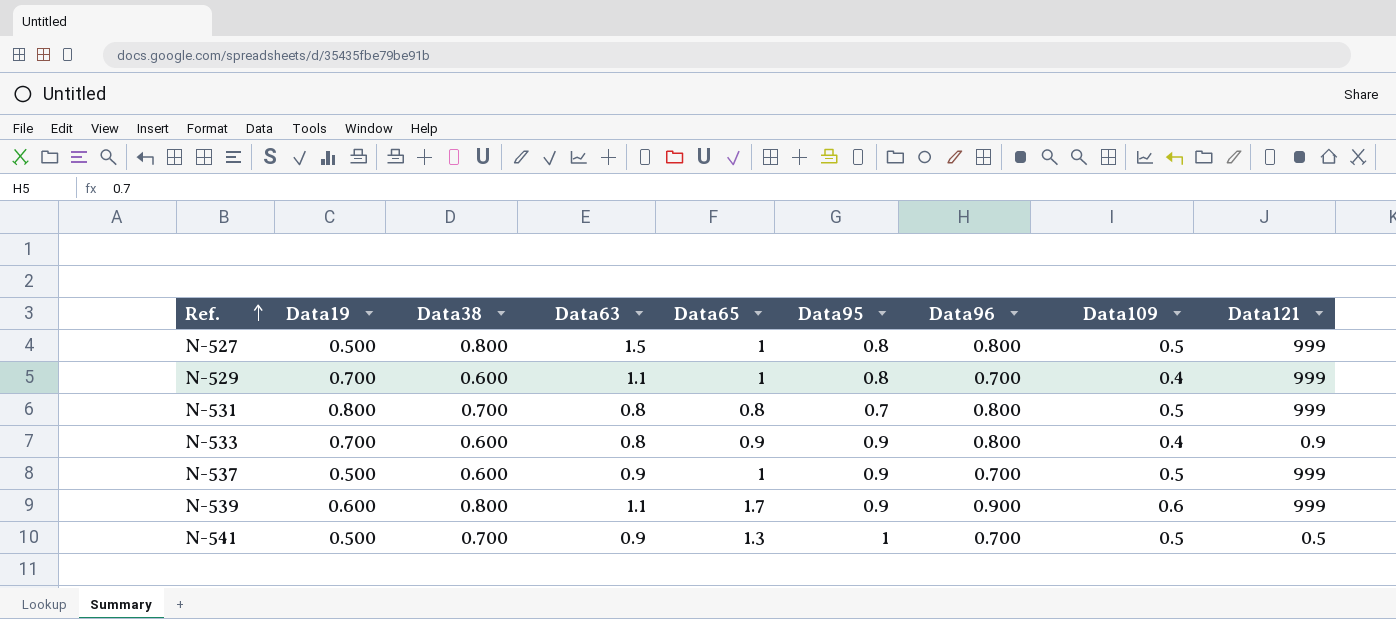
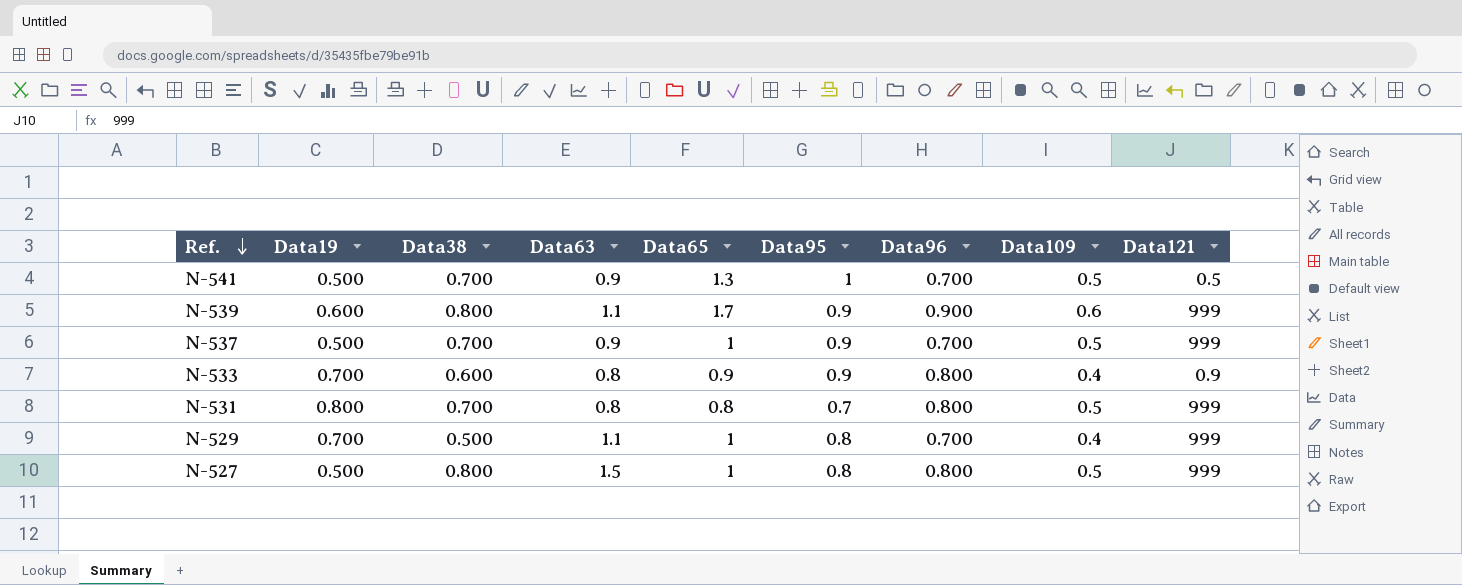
row order: Ref. ascending -> Ref. descending
N-537 | Data38: 0.600 -> 0.700
N-529 | Data38: 0.600 -> 0.500

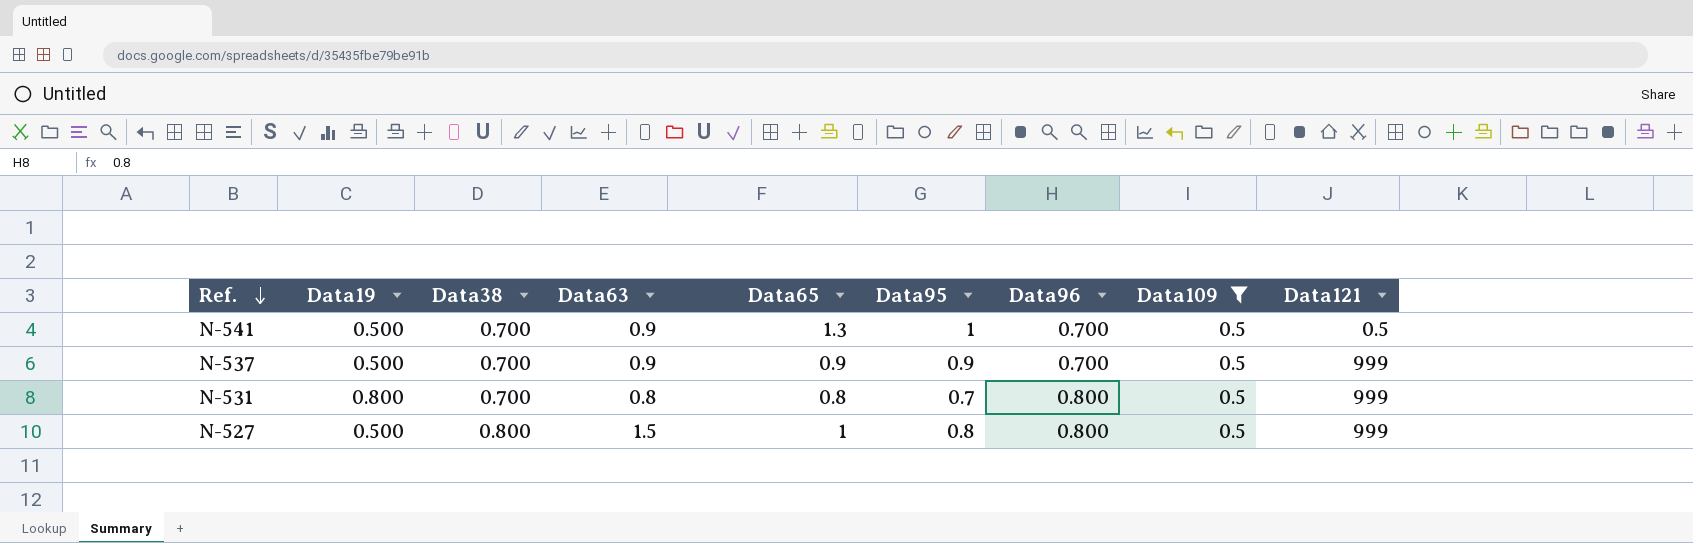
filter: none -> Data109 = 0.5
N-537 | Data65: 1 -> 0.9

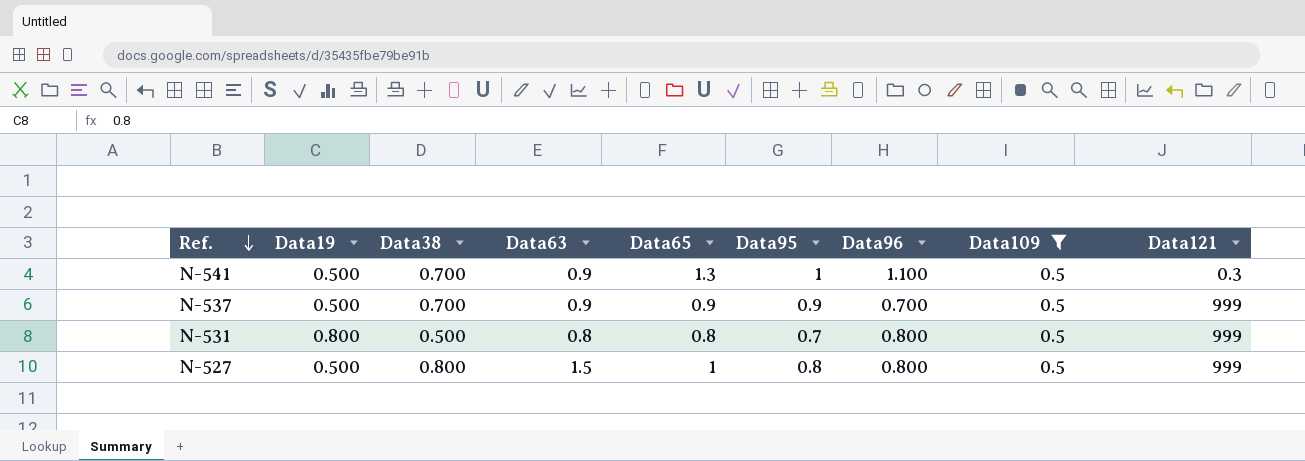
N-541 | Data96: 0.700 -> 1.100
N-541 | Data121: 0.5 -> 0.3
N-531 | Data38: 0.700 -> 0.500

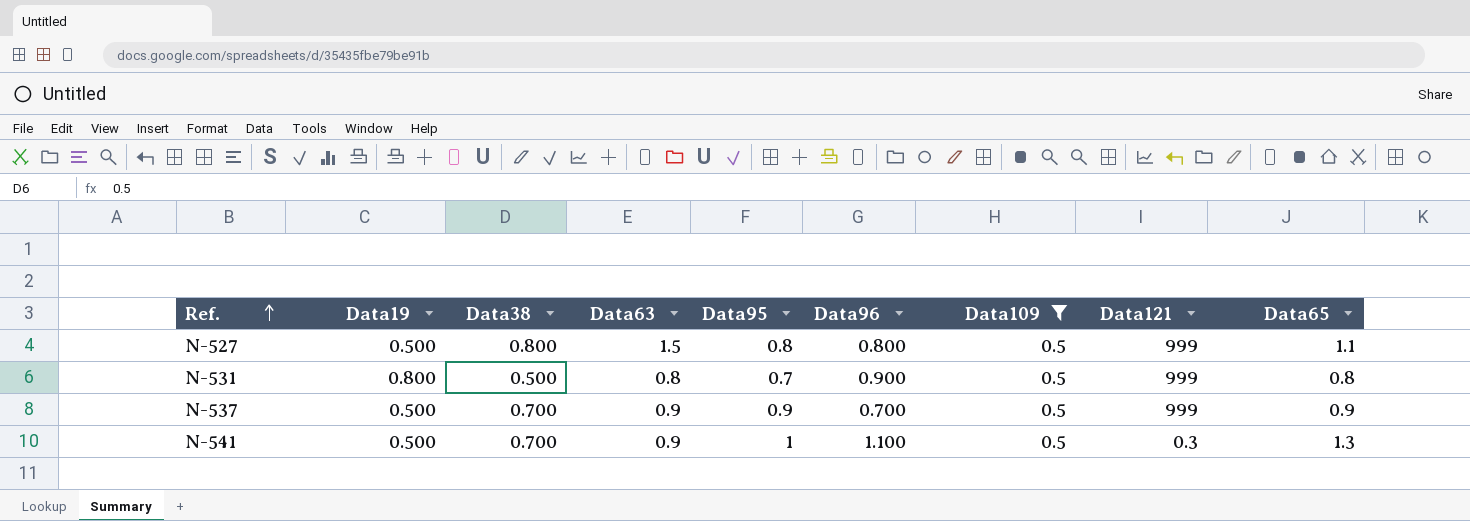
row order: Ref. descending -> Ref. ascending
column Data65 | position: 5 -> 9
N-527 | Data65: 1 -> 1.1
N-531 | Data96: 0.800 -> 0.900

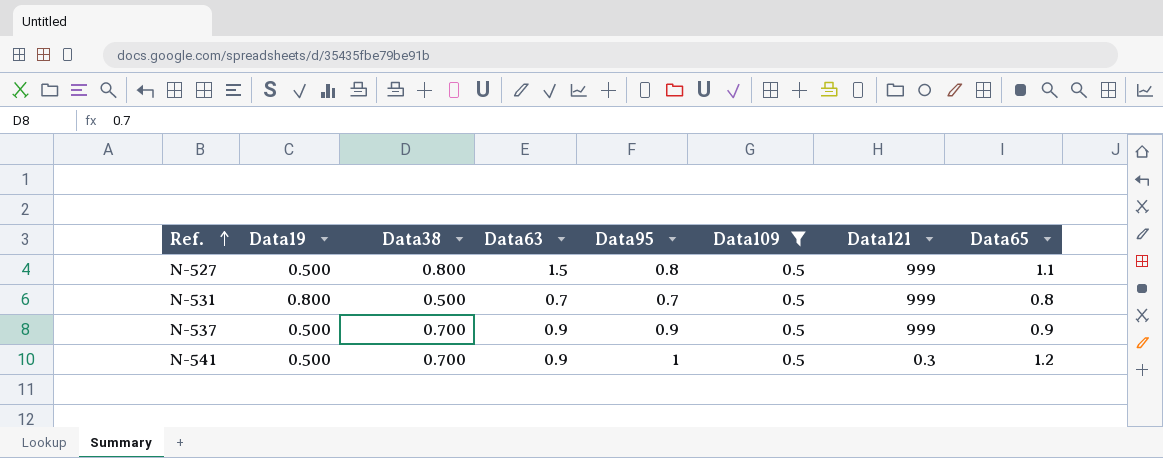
column Data96 | position: 6 -> none
N-531 | Data63: 0.8 -> 0.7
N-541 | Data65: 1.3 -> 1.2

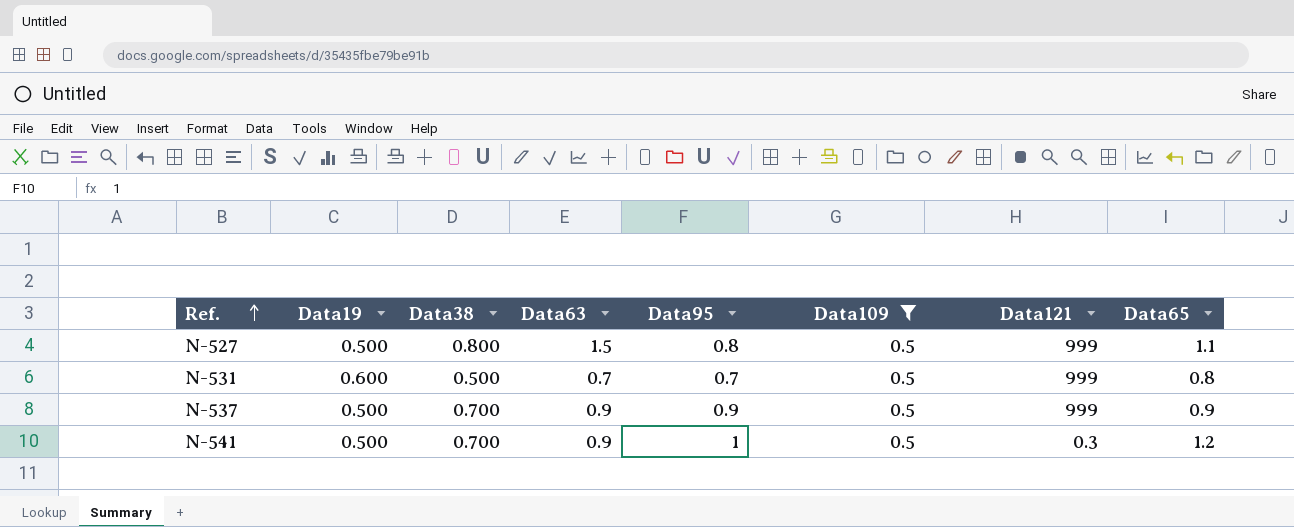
N-531 | Data19: 0.800 -> 0.600

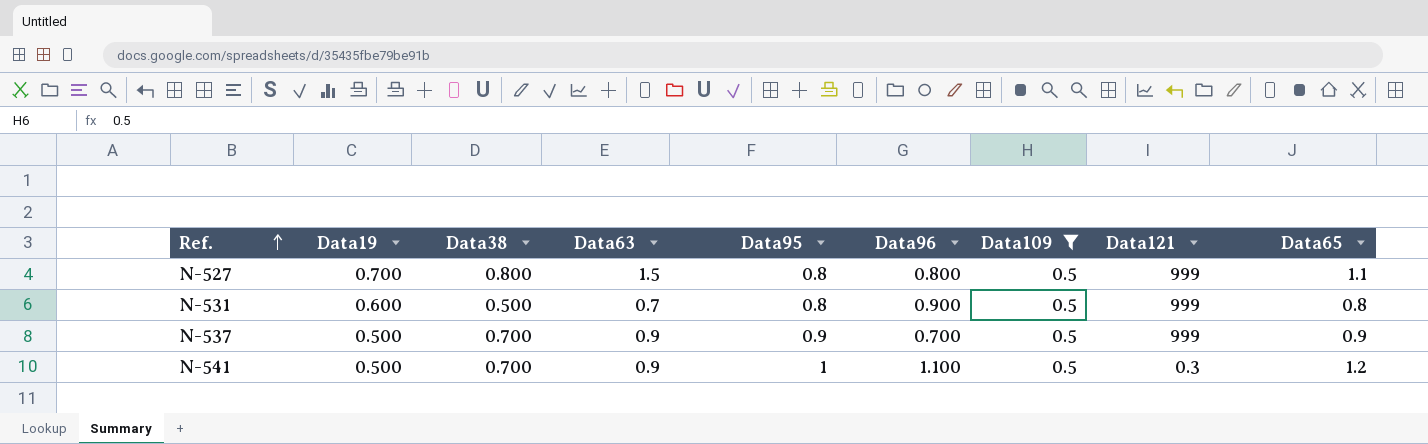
column Data96 | position: none -> 6
N-527 | Data19: 0.500 -> 0.700
N-531 | Data95: 0.7 -> 0.8

